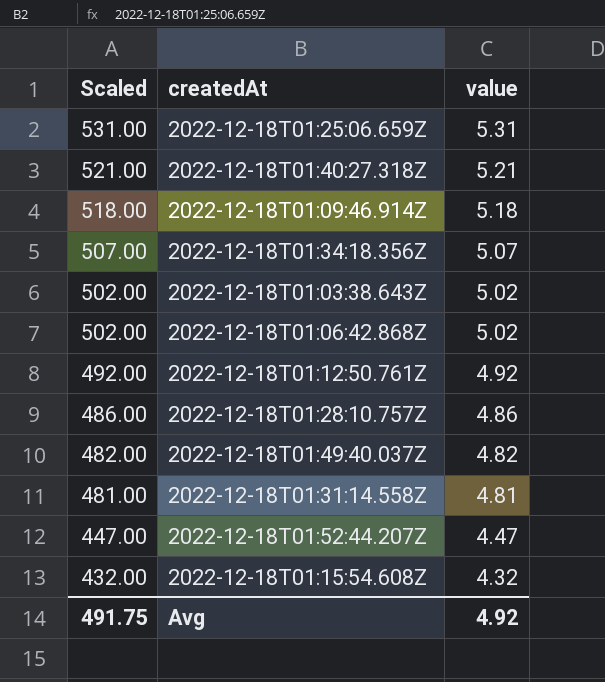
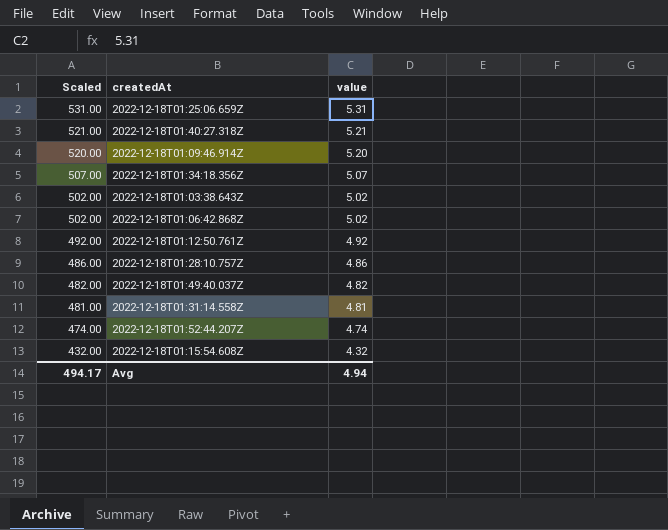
2022-12-18T01:09:46.914Z | Scaled: 518.00 -> 520.00
2022-12-18T01:09:46.914Z | value: 5.18 -> 5.20
2022-12-18T01:52:44.207Z | Scaled: 447.00 -> 474.00
2022-12-18T01:52:44.207Z | value: 4.47 -> 4.74
Avg | Scaled: 491.75 -> 494.17
Avg | value: 4.92 -> 4.94

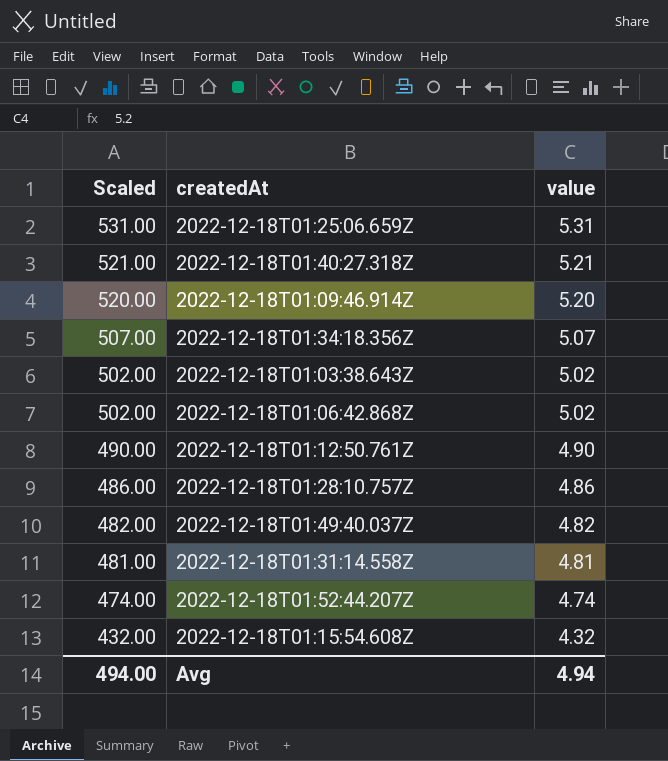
2022-12-18T01:12:50.761Z | Scaled: 492.00 -> 490.00
2022-12-18T01:12:50.761Z | value: 4.92 -> 4.90
Avg | Scaled: 494.17 -> 494.00

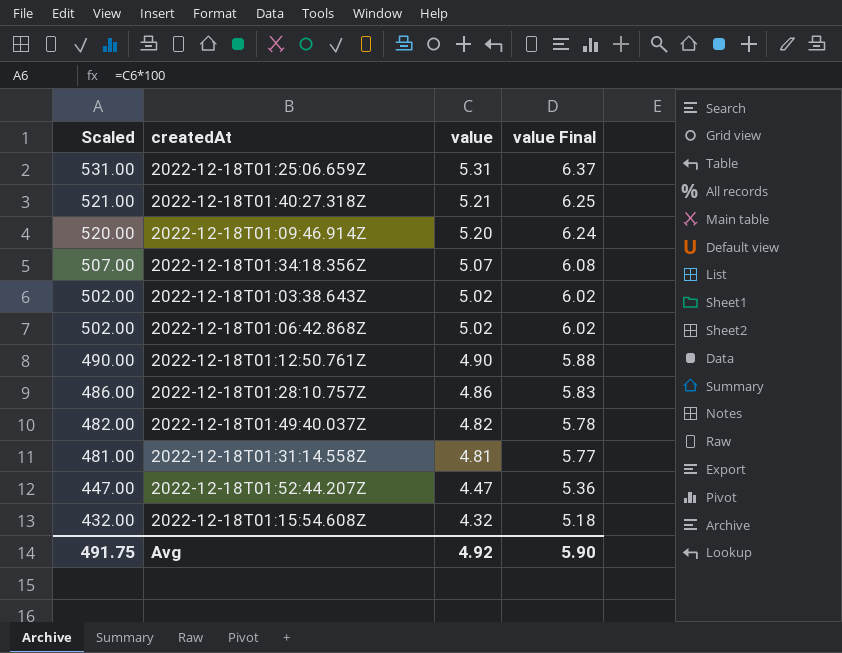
column value Final | formula: none -> [value] * 1.2
2022-12-18T01:52:44.207Z | Scaled: 474.00 -> 447.00
2022-12-18T01:52:44.207Z | value: 4.74 -> 4.47
Avg | Scaled: 494.00 -> 491.75
Avg | value: 4.94 -> 4.92

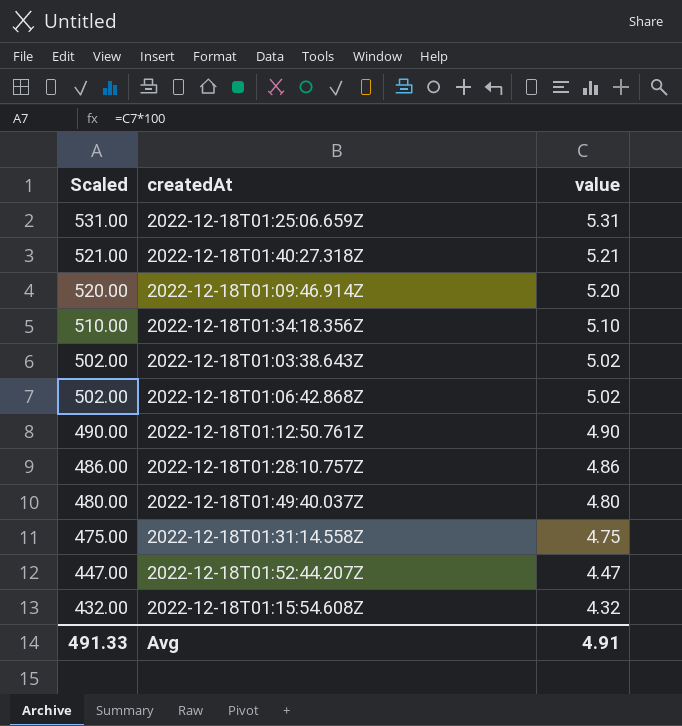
column value Final | formula: [value] * 1.2 -> none
2022-12-18T01:34:18.356Z | Scaled: 507.00 -> 510.00
2022-12-18T01:34:18.356Z | value: 5.07 -> 5.10
2022-12-18T01:49:40.037Z | Scaled: 482.00 -> 480.00
2022-12-18T01:49:40.037Z | value: 4.82 -> 4.80
2022-12-18T01:31:14.558Z | Scaled: 481.00 -> 475.00
2022-12-18T01:31:14.558Z | value: 4.81 -> 4.75
Avg | Scaled: 491.75 -> 491.33
Avg | value: 4.92 -> 4.91

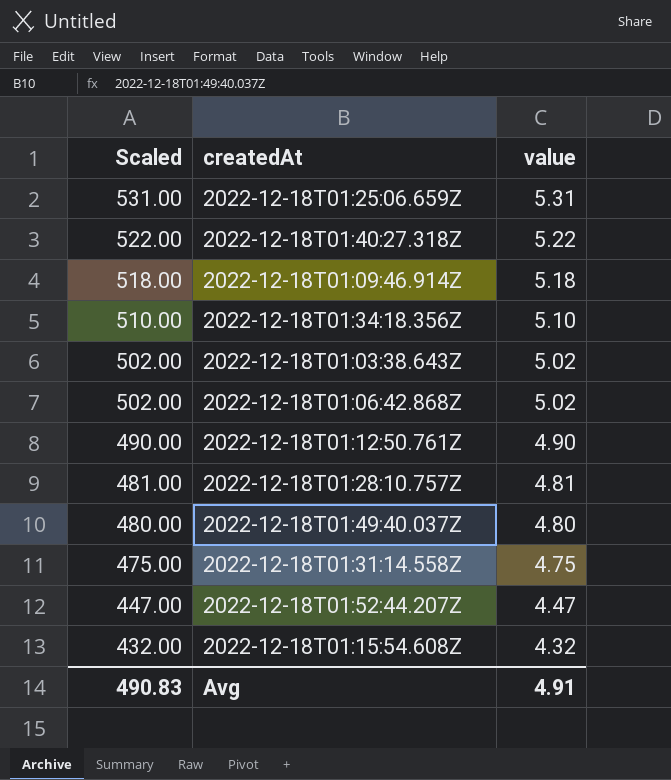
2022-12-18T01:40:27.318Z | Scaled: 521.00 -> 522.00
2022-12-18T01:40:27.318Z | value: 5.21 -> 5.22
2022-12-18T01:09:46.914Z | Scaled: 520.00 -> 518.00
2022-12-18T01:09:46.914Z | value: 5.20 -> 5.18
2022-12-18T01:28:10.757Z | Scaled: 486.00 -> 481.00
2022-12-18T01:28:10.757Z | value: 4.86 -> 4.81
Avg | Scaled: 491.33 -> 490.83

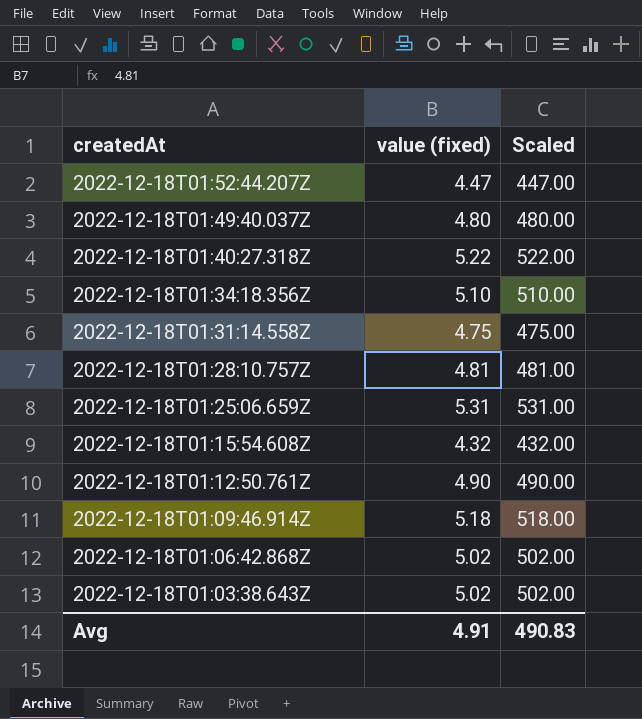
row order: Scaled descending -> createdAt descending
column name: value -> value (fixed)
column Scaled | position: 1 -> 3

